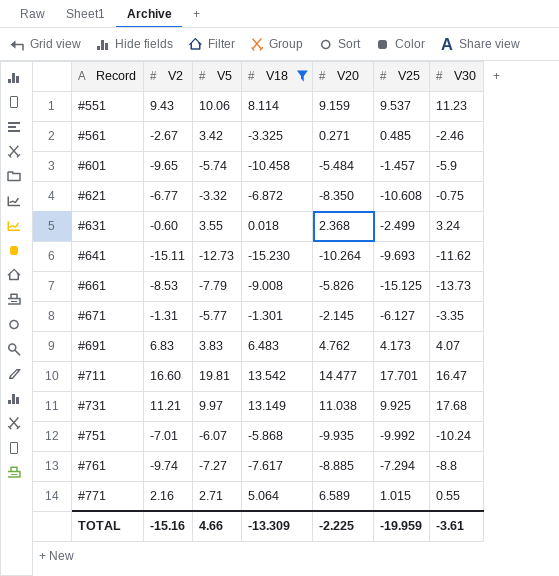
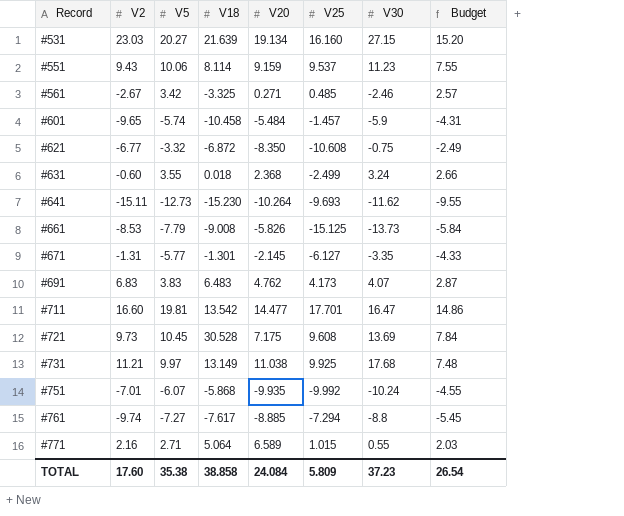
filter: V18 <= 13.542 -> none
column Budget | formula: none -> [V5] * 0.75
TOTAL | V2: -15.16 -> 17.60
TOTAL | V5: 4.66 -> 35.38
TOTAL | V18: -13.309 -> 38.858
TOTAL | V20: -2.225 -> 24.084
TOTAL | V25: -19.959 -> 5.809
TOTAL | V30: -3.61 -> 37.23

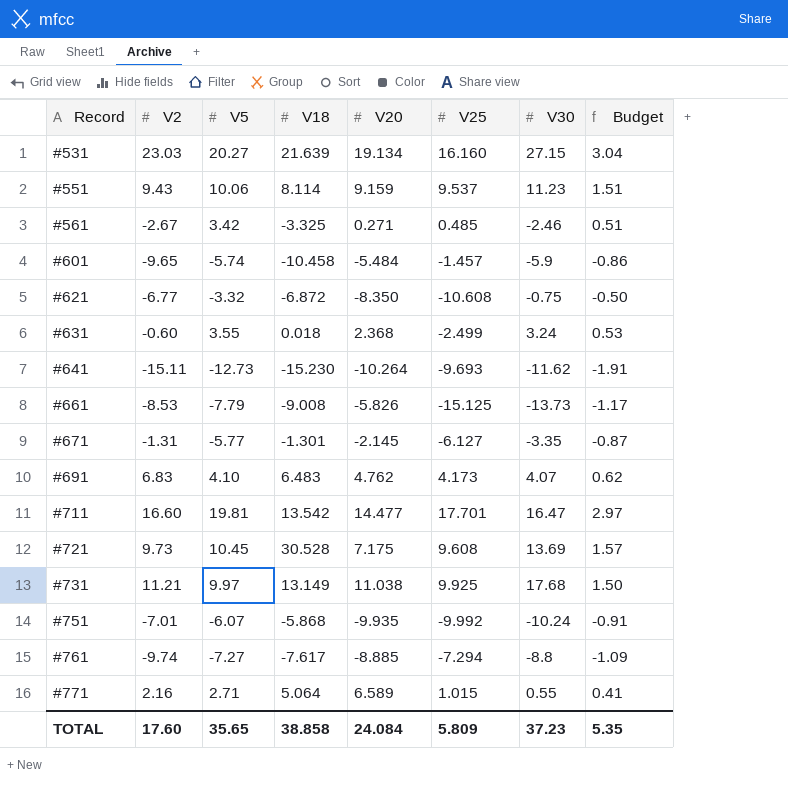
column Budget | formula: [V5] * 0.75 -> [V5] * 0.15
#691 | V5: 3.83 -> 4.10
TOTAL | V5: 35.38 -> 35.65
TOTAL | Budget: 26.54 -> 5.35

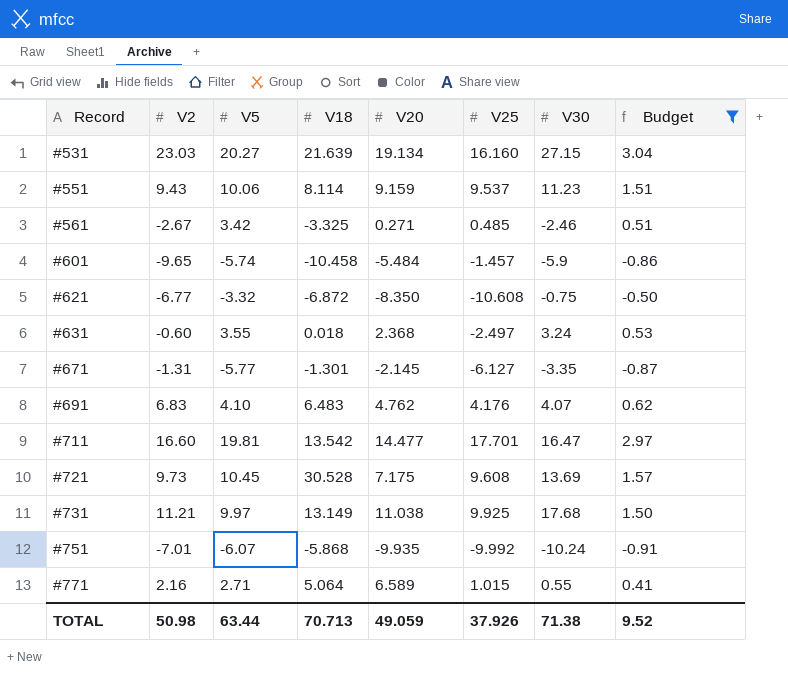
filter: none -> Budget >= -0.91
#631 | V25: -2.499 -> -2.497
#691 | V25: 4.173 -> 4.176
TOTAL | V2: 17.60 -> 50.98
TOTAL | V5: 35.65 -> 63.44
TOTAL | V18: 38.858 -> 70.713
TOTAL | V20: 24.084 -> 49.059
TOTAL | V25: 5.809 -> 37.926
TOTAL | V30: 37.23 -> 71.38
TOTAL | Budget: 5.35 -> 9.52

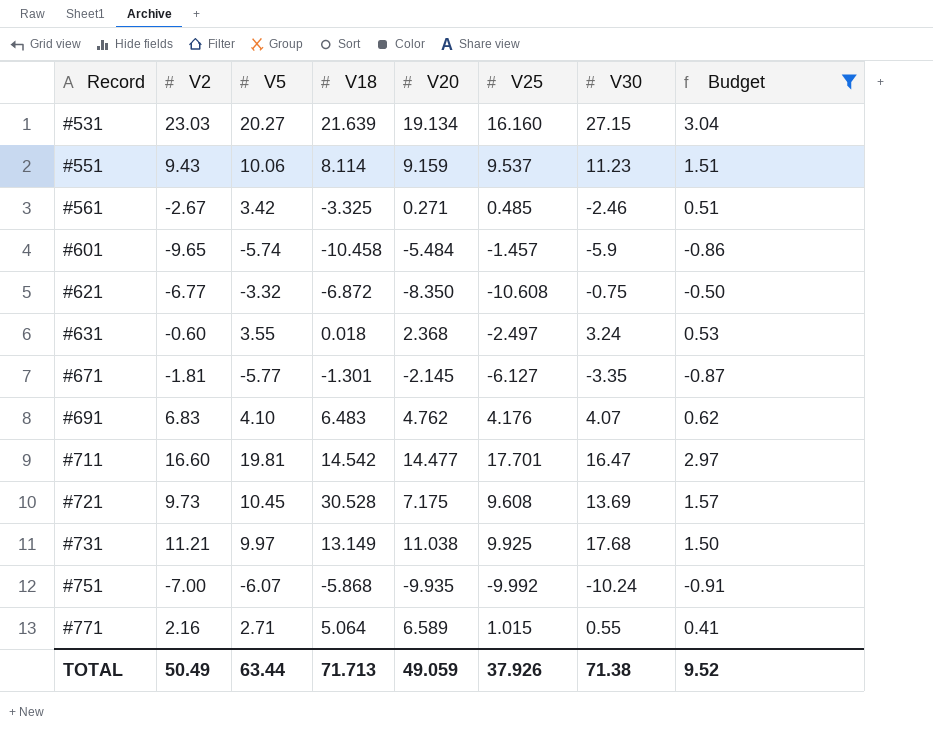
#671 | V2: -1.31 -> -1.81
#711 | V18: 13.542 -> 14.542
#751 | V2: -7.01 -> -7.00
TOTAL | V2: 50.98 -> 50.49
TOTAL | V18: 70.713 -> 71.713

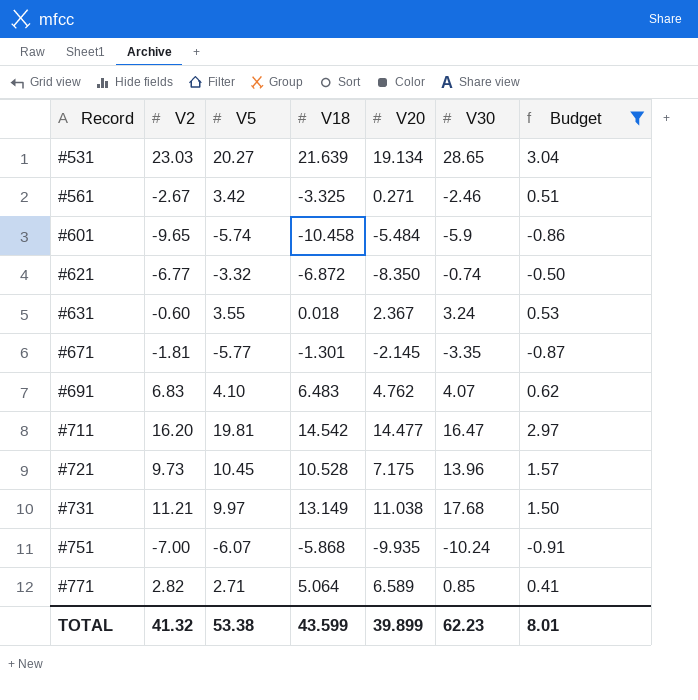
column V25 | position: 6 -> none
row #551: 9.43 | 10.06 | 8.114 | 9.159 | 9.537 | 11.23 | 1.51 -> none
#531 | V30: 27.15 -> 28.65
#621 | V30: -0.75 -> -0.74
#631 | V20: 2.368 -> 2.367
#711 | V2: 16.60 -> 16.20
#721 | V18: 30.528 -> 10.528
#721 | V30: 13.69 -> 13.96
#771 | V2: 2.16 -> 2.82
#771 | V30: 0.55 -> 0.85
TOTAL | V2: 50.49 -> 41.32
TOTAL | V5: 63.44 -> 53.38
TOTAL | V18: 71.713 -> 43.599
TOTAL | V20: 49.059 -> 39.899
TOTAL | V30: 71.38 -> 62.23
TOTAL | Budget: 9.52 -> 8.01

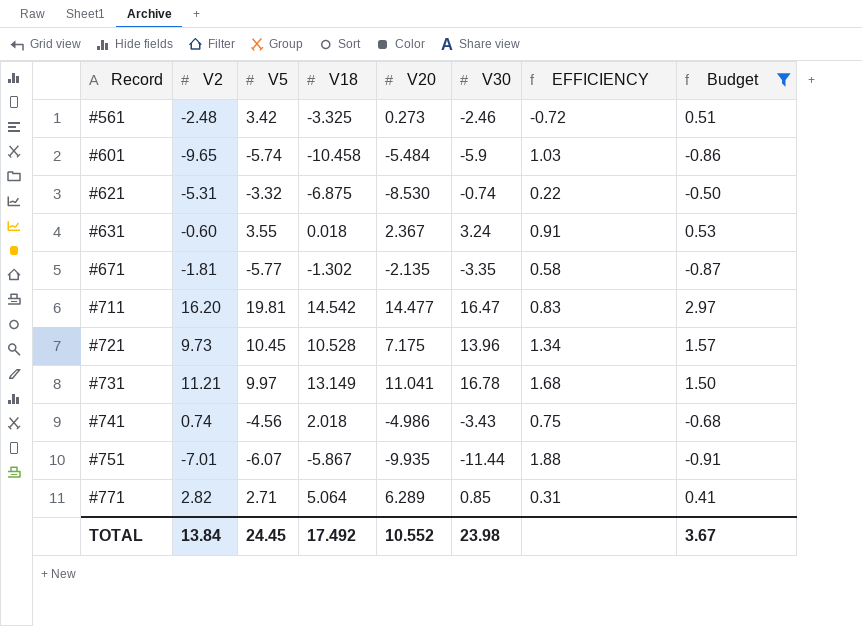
column EFFICIENCY | formula: none -> [V30] / [V5]
row #531: 23.03 | 20.27 | 21.639 | 19.134 | 28.65 | 3.04 -> none
row #691: 6.83 | 4.10 | 6.483 | 4.762 | 4.07 | 0.62 -> none
#561 | V2: -2.67 -> -2.48
#561 | V20: 0.271 -> 0.273
#621 | V2: -6.77 -> -5.31
#621 | V18: -6.872 -> -6.875
#621 | V20: -8.350 -> -8.530
#671 | V18: -1.301 -> -1.302
#671 | V20: -2.145 -> -2.135
#731 | V20: 11.038 -> 11.041
#731 | V30: 17.68 -> 16.78
row #741: none -> 0.74 | -4.56 | 2.018 | -4.986 | -3.43 | 0.75 | -0.68
#751 | V2: -7.00 -> -7.01
#751 | V18: -5.868 -> -5.867
#751 | V30: -10.24 -> -11.44
#771 | V20: 6.589 -> 6.289
TOTAL | V2: 41.32 -> 13.84
TOTAL | V5: 53.38 -> 24.45
TOTAL | V18: 43.599 -> 17.492
TOTAL | V20: 39.899 -> 10.552
TOTAL | V30: 62.23 -> 23.98
TOTAL | Budget: 8.01 -> 3.67

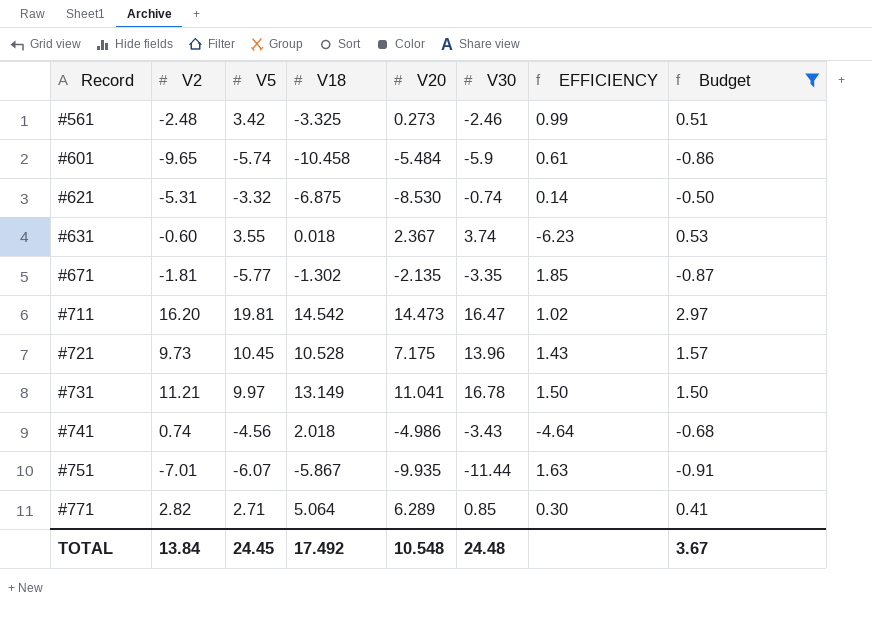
column EFFICIENCY | formula: [V30] / [V5] -> [V30] / [V2]
#631 | V30: 3.24 -> 3.74
#711 | V20: 14.477 -> 14.473
TOTAL | V20: 10.552 -> 10.548
TOTAL | V30: 23.98 -> 24.48

